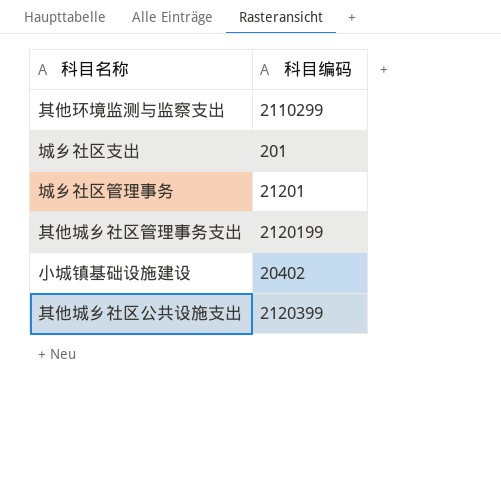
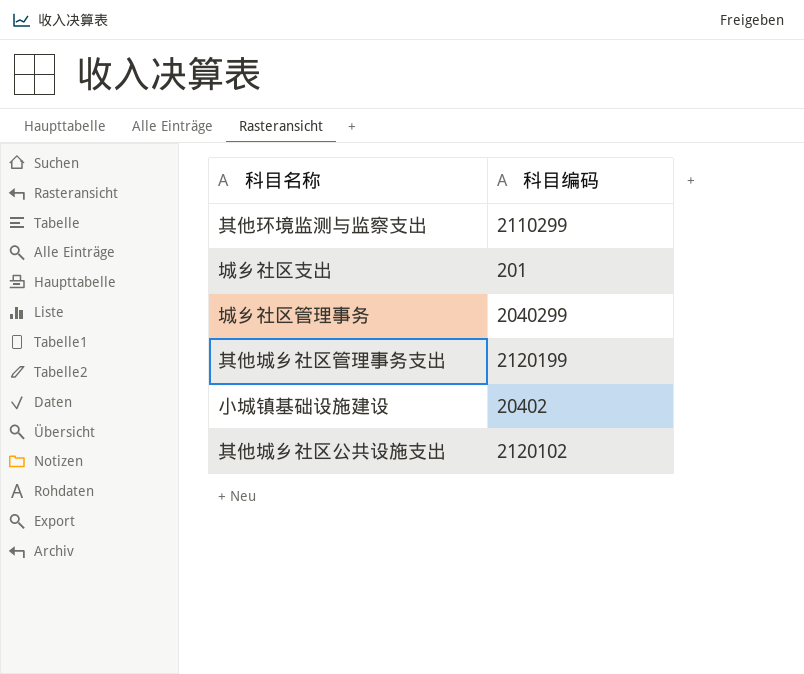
城乡社区管理事务 | 科目编码: 21201 -> 2040299
其他城乡社区公共设施支出 | 科目编码: 2120399 -> 2120102

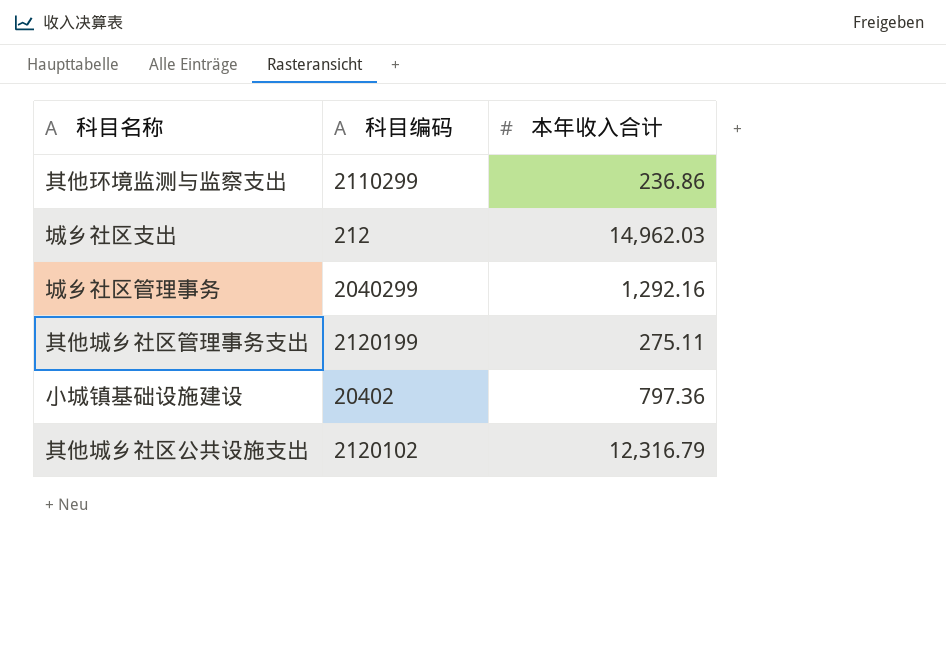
column 本年收入合计 | position: none -> 3
城乡社区支出 | 科目编码: 201 -> 212

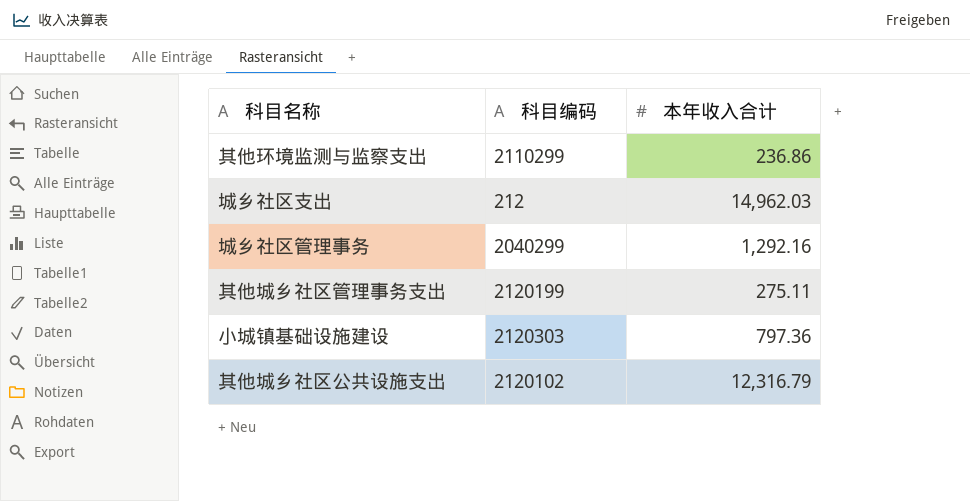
小城镇基础设施建设 | 科目编码: 20402 -> 2120303

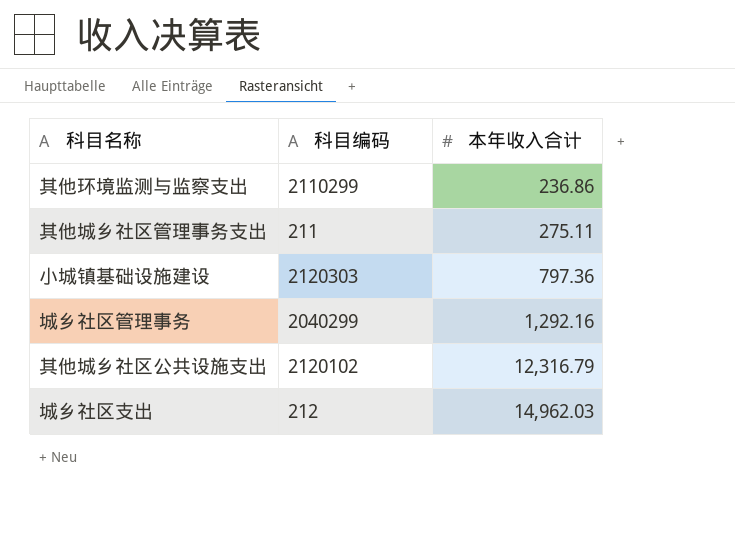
row order: none -> 本年收入合计 ascending
其他城乡社区管理事务支出 | 科目编码: 2120199 -> 211

